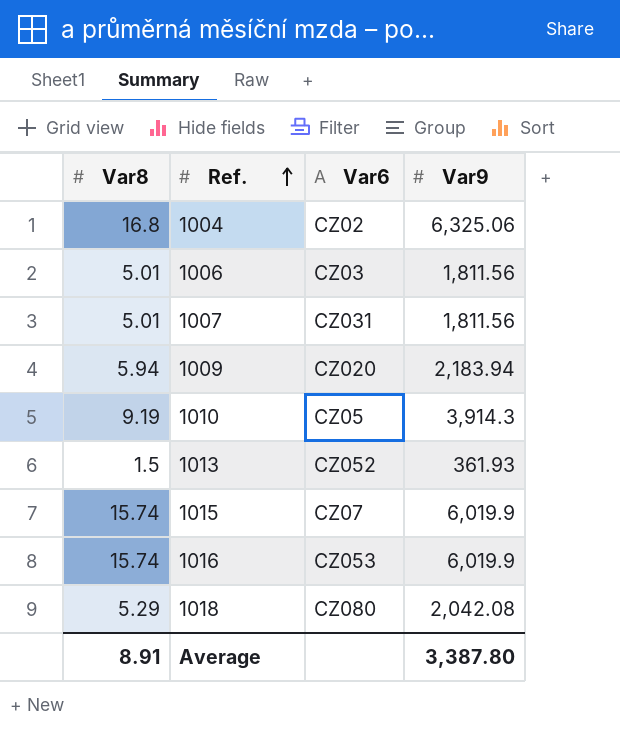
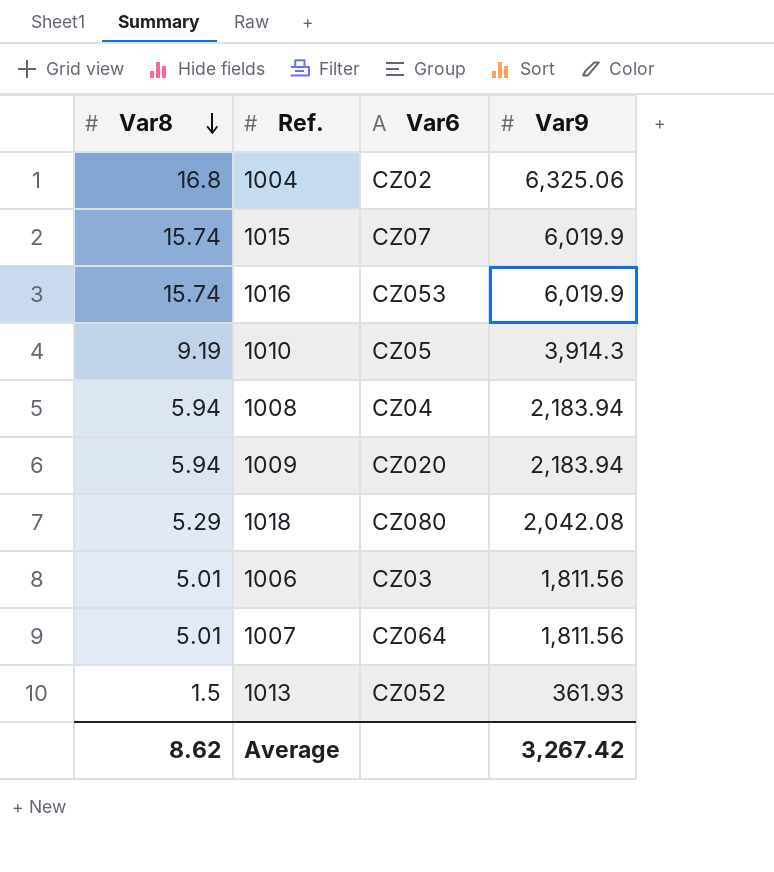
row order: Ref. ascending -> Var8 descending
row 1008: none -> 5.94 | CZ04 | 2,183.94
1007 | Var6: CZ031 -> CZ064
Average | Var8: 8.91 -> 8.62
Average | Var9: 3,387.80 -> 3,267.42

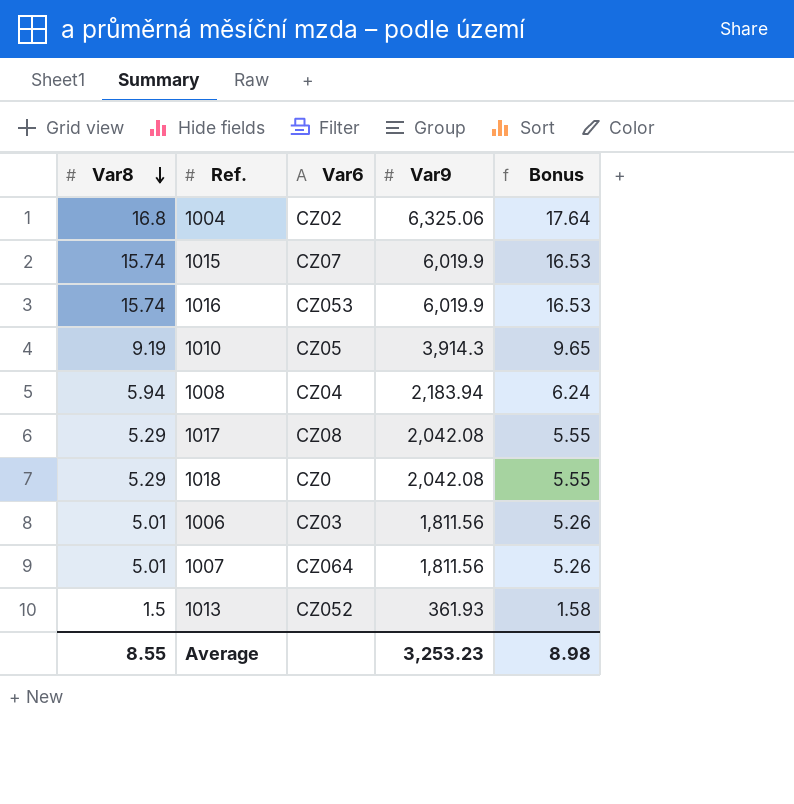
column Bonus | formula: none -> [Var8] * 1.05
row 1009: 5.94 | CZ020 | 2,183.94 -> none
row 1017: none -> 5.29 | CZ08 | 2,042.08 | 5.55
1018 | Var6: CZ080 -> CZ0
Average | Var8: 8.62 -> 8.55
Average | Var9: 3,267.42 -> 3,253.23

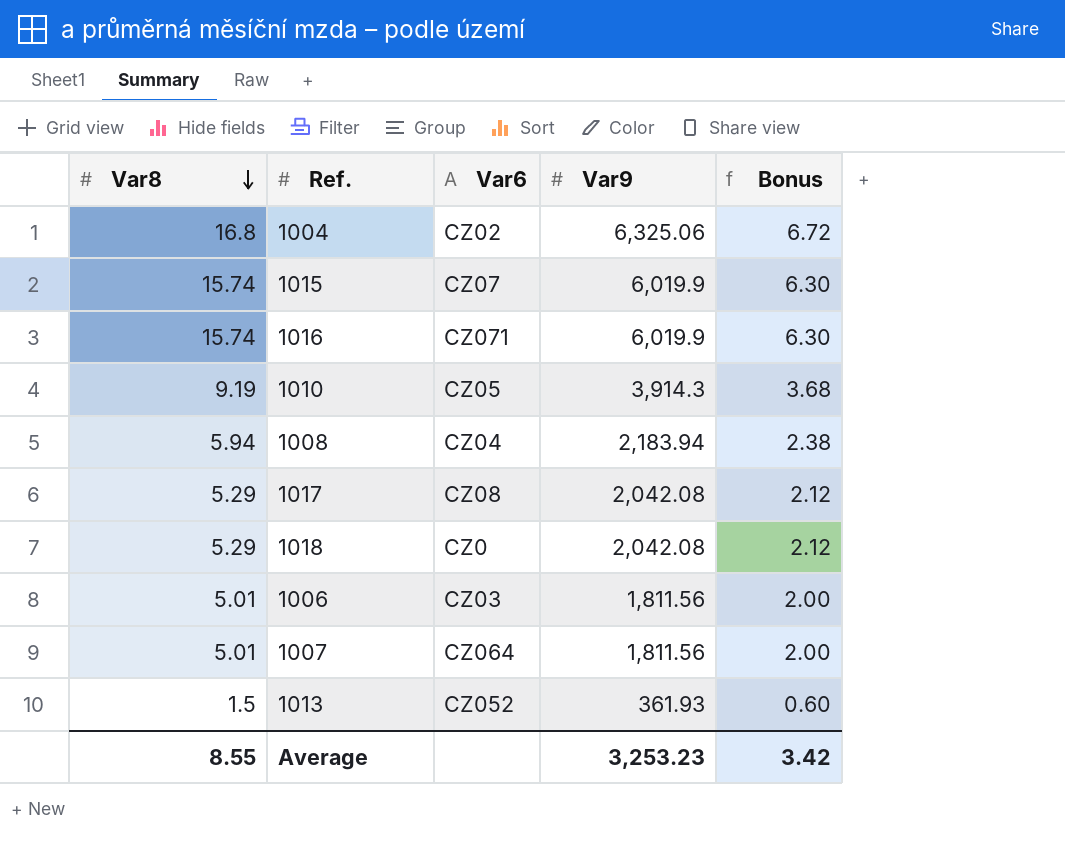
column Bonus | formula: [Var8] * 1.05 -> [Var8] * 0.4
1016 | Var6: CZ053 -> CZ071
Average | Bonus: 8.98 -> 3.42

